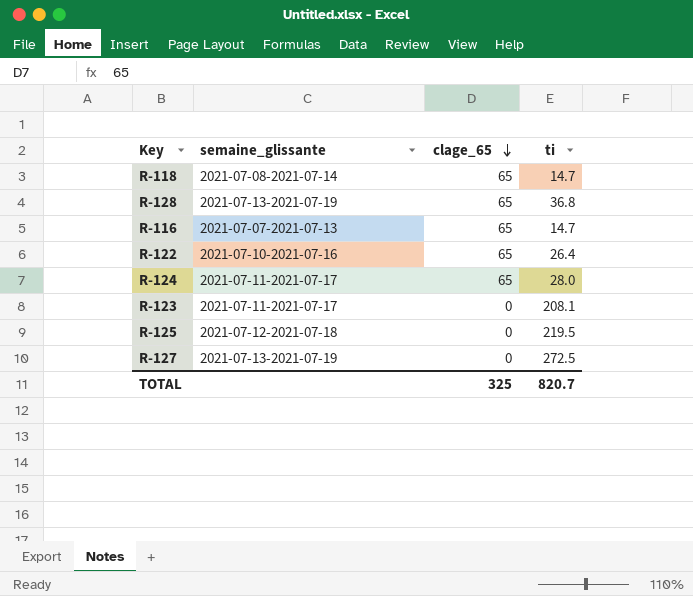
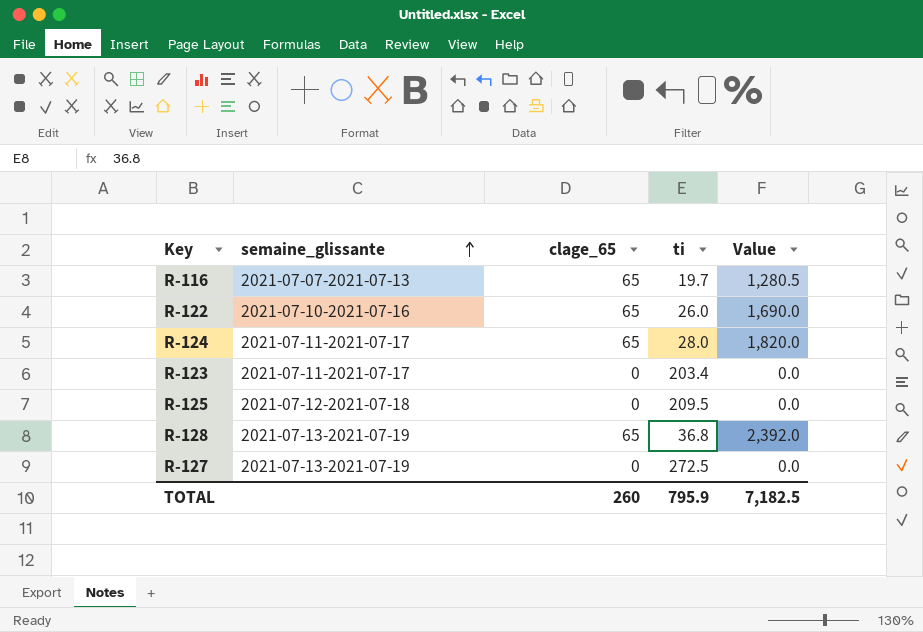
row order: clage_65 descending -> semaine_glissante ascending
column Value | formula: none -> [clage_65] * [ti]
row R-118: 2021-07-08-2021-07-14 | 65 | 14.7 -> none
R-116 | ti: 14.7 -> 19.7
R-122 | ti: 26.4 -> 26.0
R-123 | ti: 208.1 -> 203.4
R-125 | ti: 219.5 -> 209.5
TOTAL | clage_65: 325 -> 260
TOTAL | ti: 820.7 -> 795.9

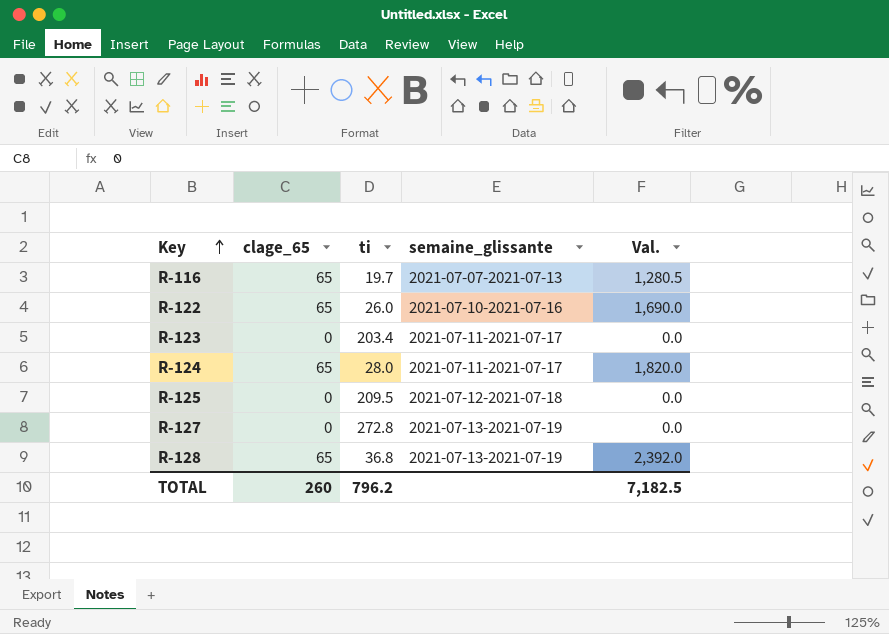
row order: semaine_glissante ascending -> Key ascending
column semaine_glissante | position: 2 -> 4
column name: Value -> Val.
R-127 | ti: 272.5 -> 272.8
TOTAL | ti: 795.9 -> 796.2

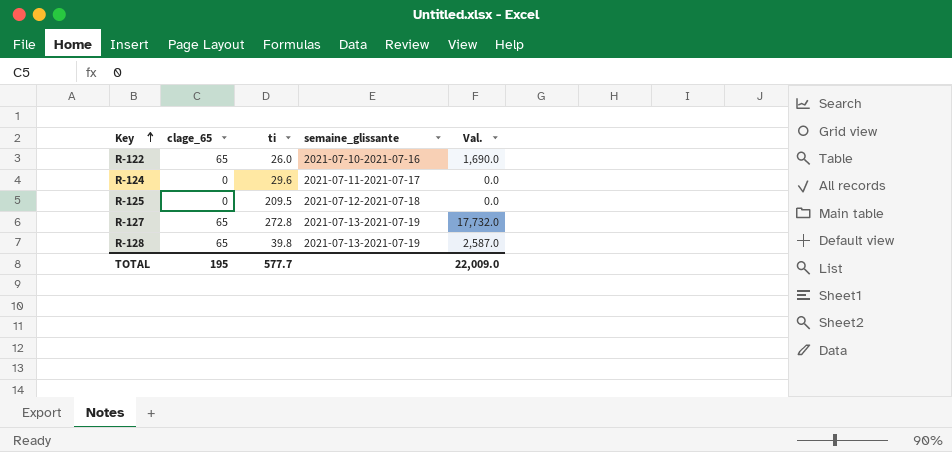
row R-116: 65 | 19.7 | 2021-07-07-2021-07-13 | 1,280.5 -> none
row R-123: 0 | 203.4 | 2021-07-11-2021-07-17 | 0.0 -> none
R-124 | clage_65: 65 -> 0
R-124 | ti: 28.0 -> 29.6
R-124 | Val.: 1,820.0 -> 0.0
R-127 | clage_65: 0 -> 65
R-127 | Val.: 0.0 -> 17,732.0
R-128 | ti: 36.8 -> 39.8
R-128 | Val.: 2,392.0 -> 2,587.0
TOTAL | clage_65: 260 -> 195
TOTAL | ti: 796.2 -> 577.7
TOTAL | Val.: 7,182.5 -> 22,009.0

